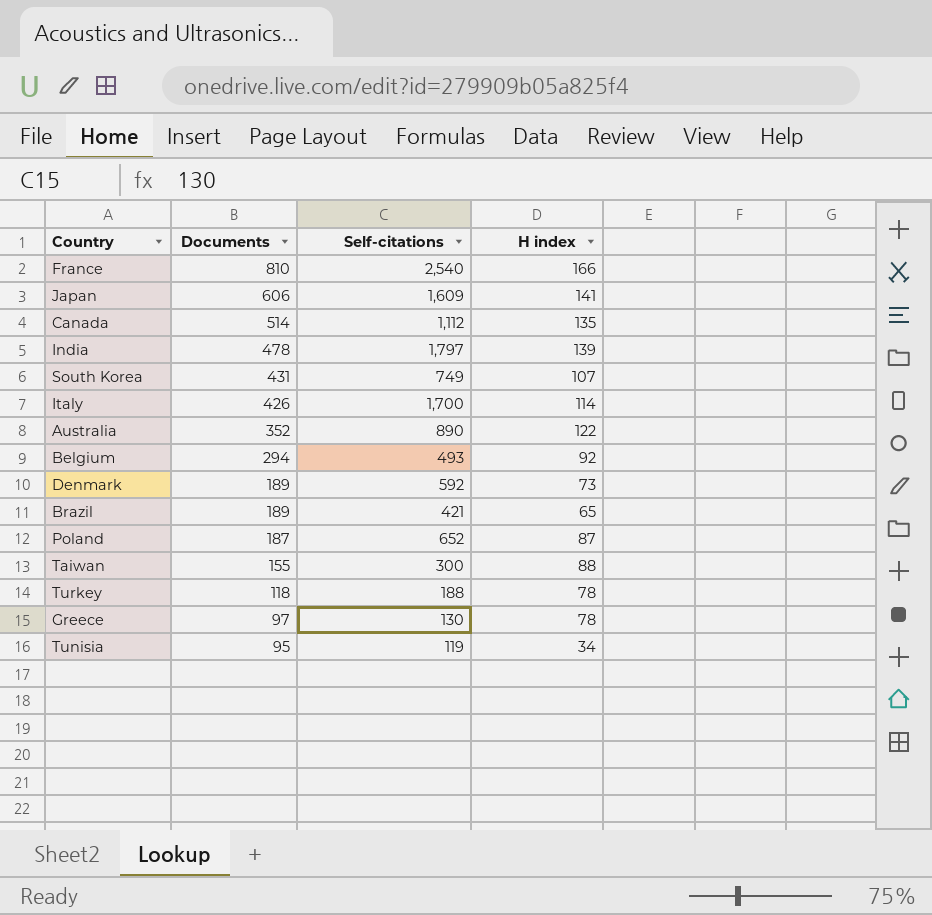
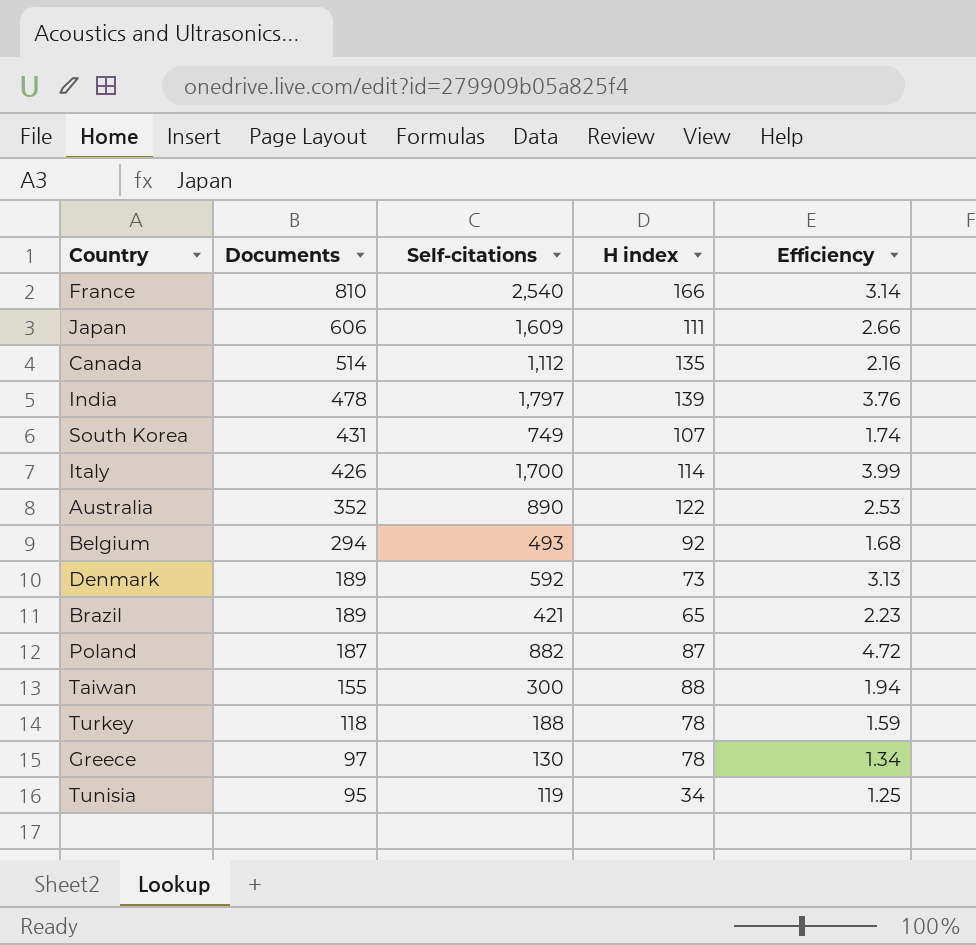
column Efficiency | formula: none -> [Self-citations] / [Documents]
Japan | H index: 141 -> 111
Poland | Self-citations: 652 -> 882

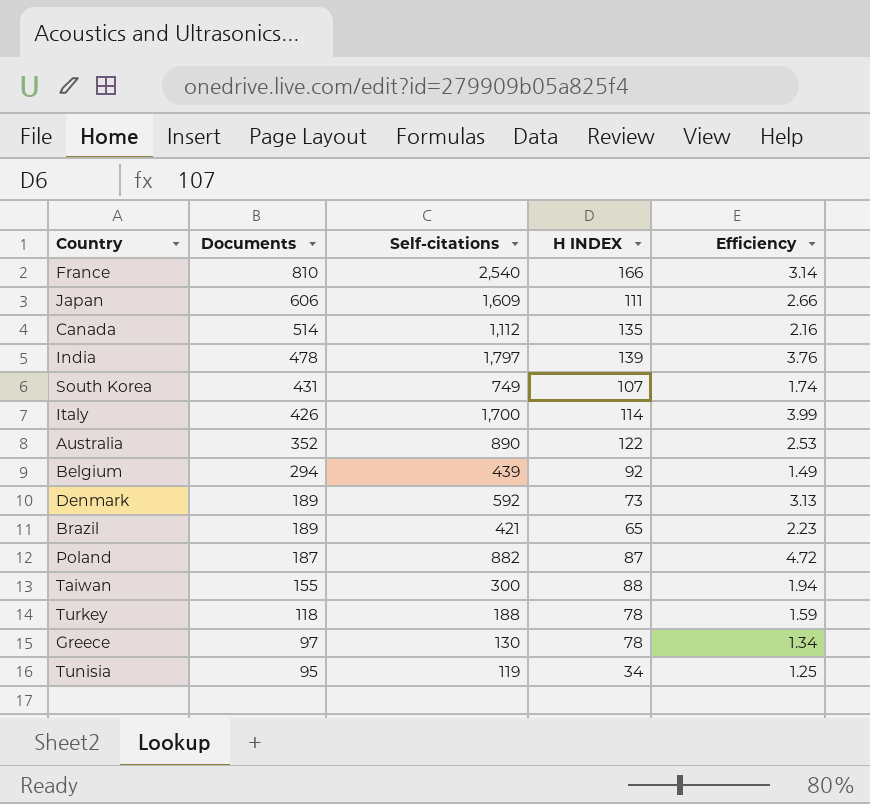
column name: H index -> H INDEX
Belgium | Self-citations: 493 -> 439
Belgium | Efficiency: 1.68 -> 1.49

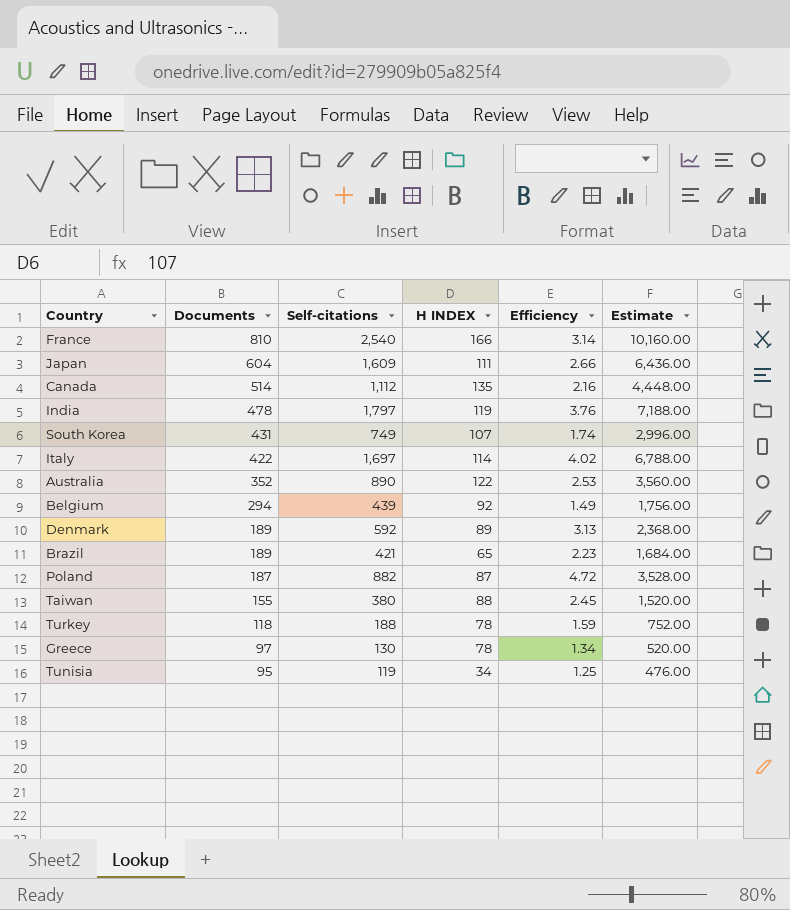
column Estimate | formula: none -> [Self-citations] * 4
Japan | Documents: 606 -> 604
India | H INDEX: 139 -> 119
Italy | Documents: 426 -> 422
Italy | Self-citations: 1,700 -> 1,697
Italy | Efficiency: 3.99 -> 4.02
Denmark | H INDEX: 73 -> 89
Taiwan | Self-citations: 300 -> 380
Taiwan | Efficiency: 1.94 -> 2.45

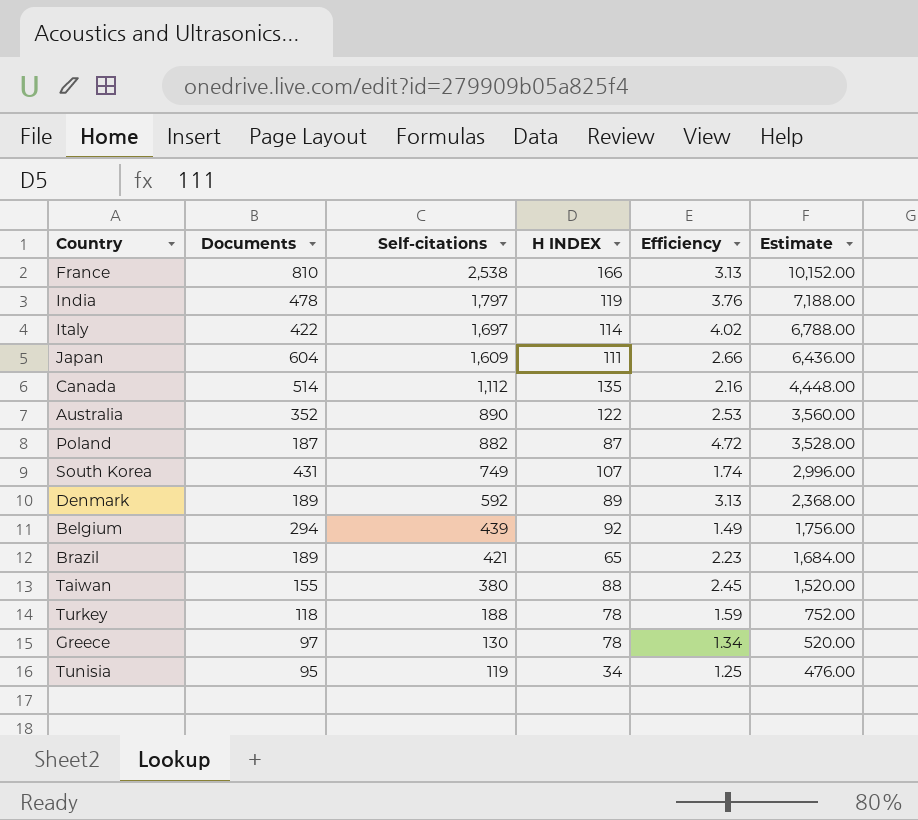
row order: Documents descending -> Self-citations descending
France | Self-citations: 2,540 -> 2,538
France | Efficiency: 3.14 -> 3.13
France | Estimate: 10,160.00 -> 10,152.00

